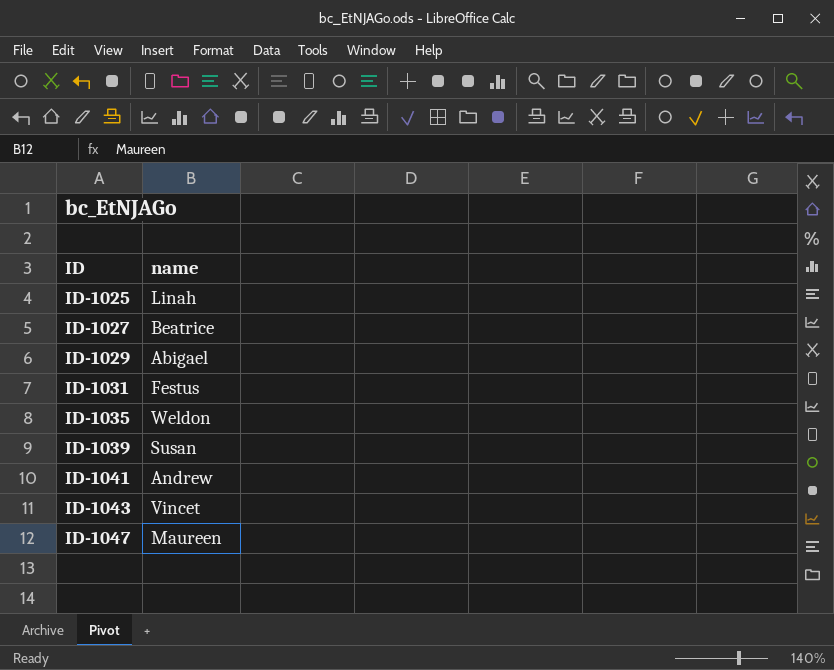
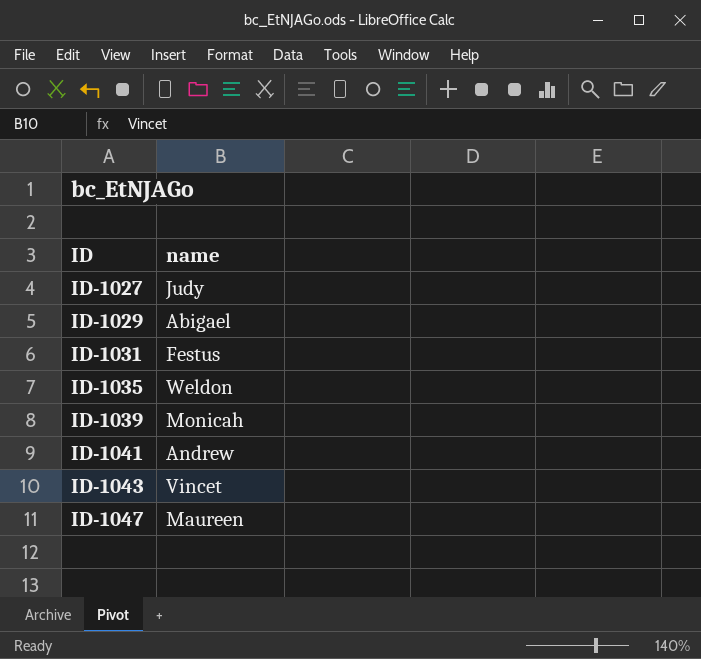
row ID-1025: Linah -> none
ID-1027 | name: Beatrice -> Judy
ID-1039 | name: Susan -> Monicah

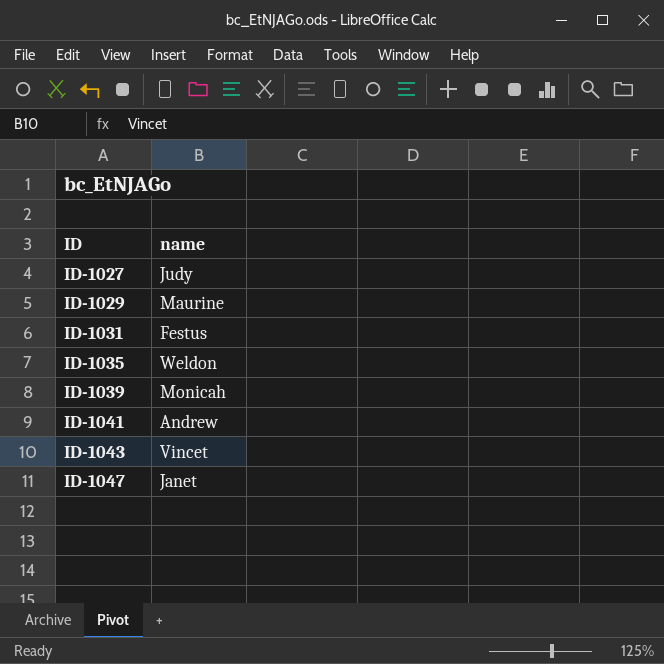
ID-1029 | name: Abigael -> Maurine
ID-1047 | name: Maureen -> Janet

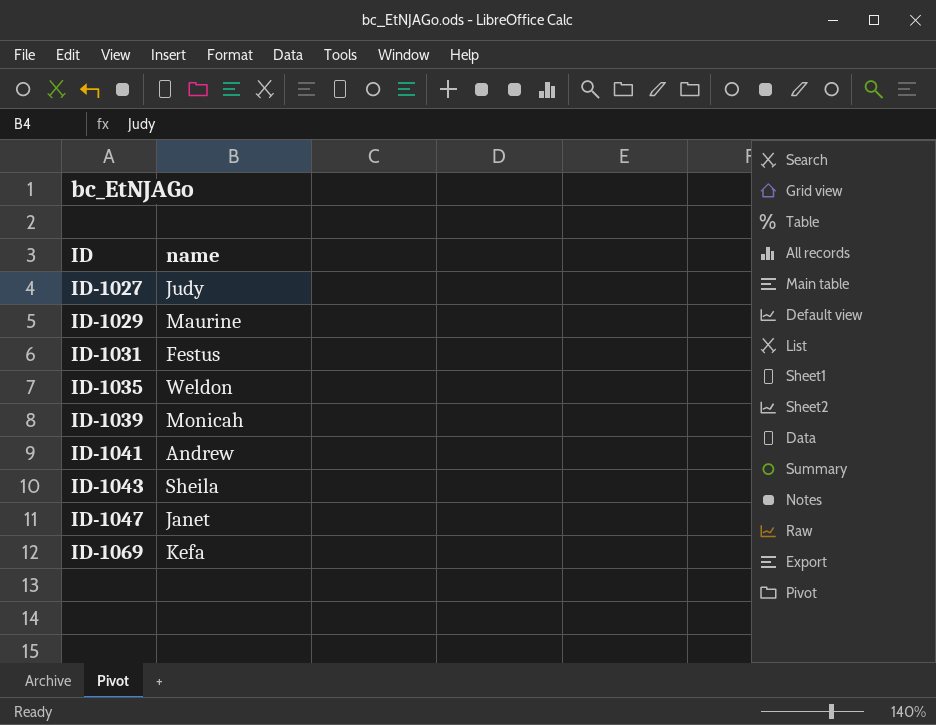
ID-1043 | name: Vincet -> Sheila
row ID-1069: none -> Kefa

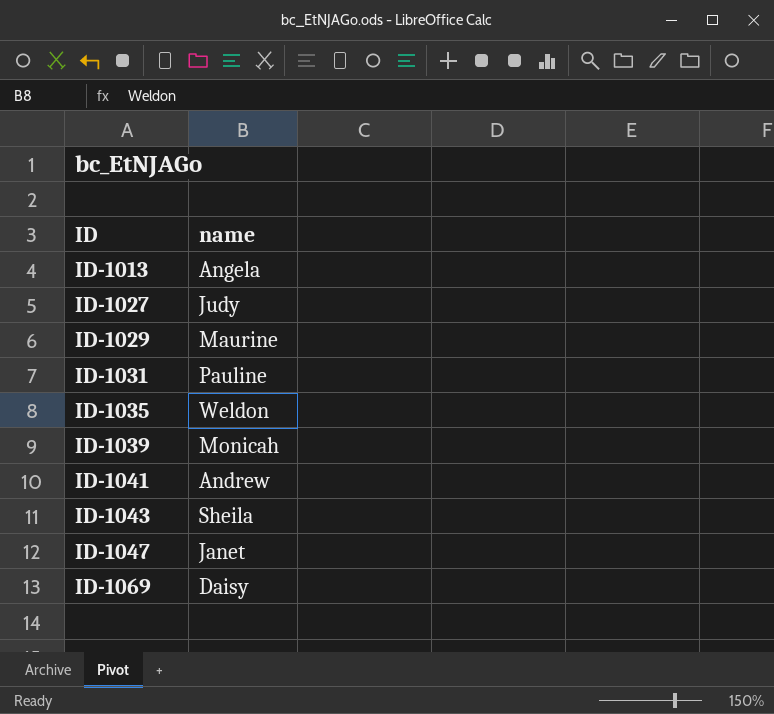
row ID-1013: none -> Angela
ID-1031 | name: Festus -> Pauline
ID-1069 | name: Kefa -> Daisy

